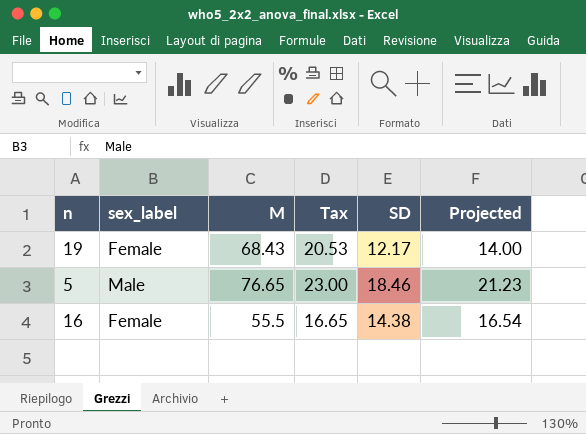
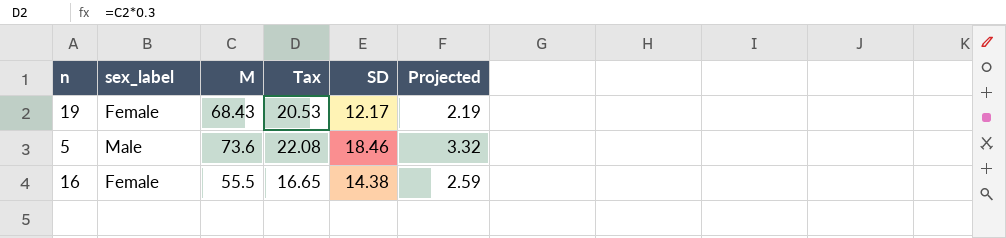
column Projected | formula: [SD] * 1.15 -> [SD] * 0.18
5 | M: 76.65 -> 73.6
5 | Tax: 23.00 -> 22.08

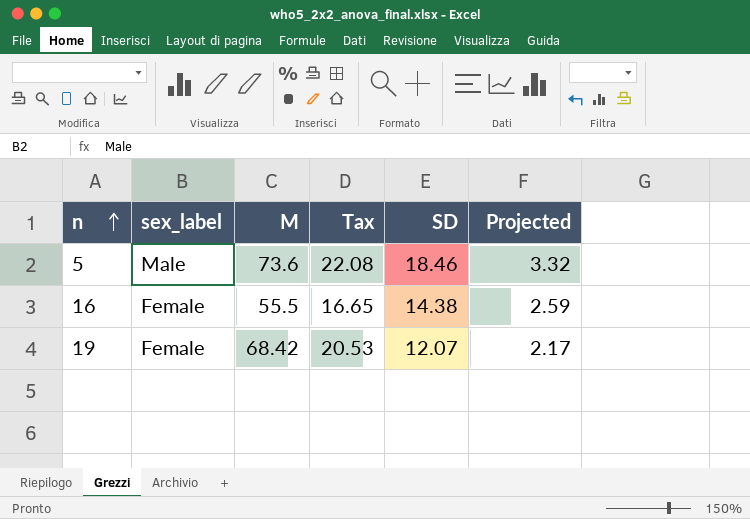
row order: none -> n ascending
19 | M: 68.43 -> 68.42
19 | SD: 12.17 -> 12.07
19 | Projected: 2.19 -> 2.17

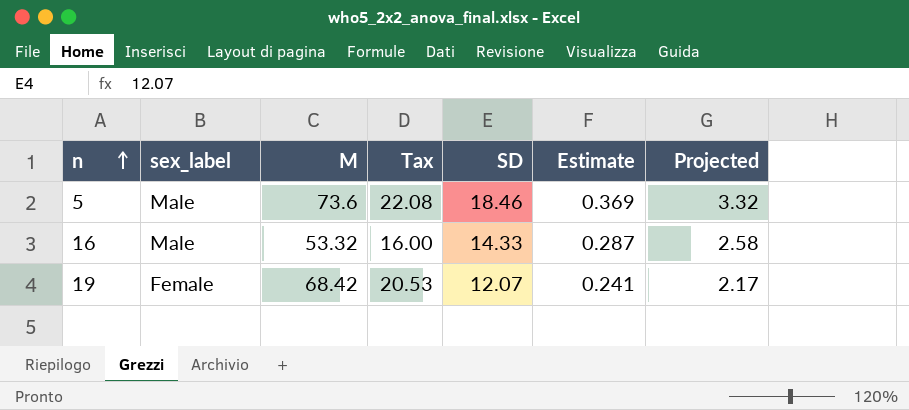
column Estimate | formula: none -> [SD] * 0.02
16 | sex_label: Female -> Male
16 | M: 55.5 -> 53.32
16 | Tax: 16.65 -> 16.00
16 | SD: 14.38 -> 14.33
16 | Projected: 2.59 -> 2.58

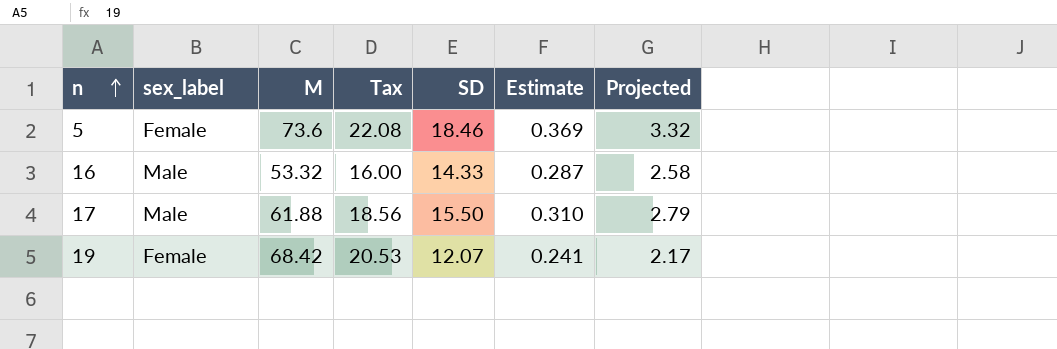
5 | sex_label: Male -> Female
row 17: none -> Male | 61.88 | 18.56 | 15.50 | 0.310 | 2.79

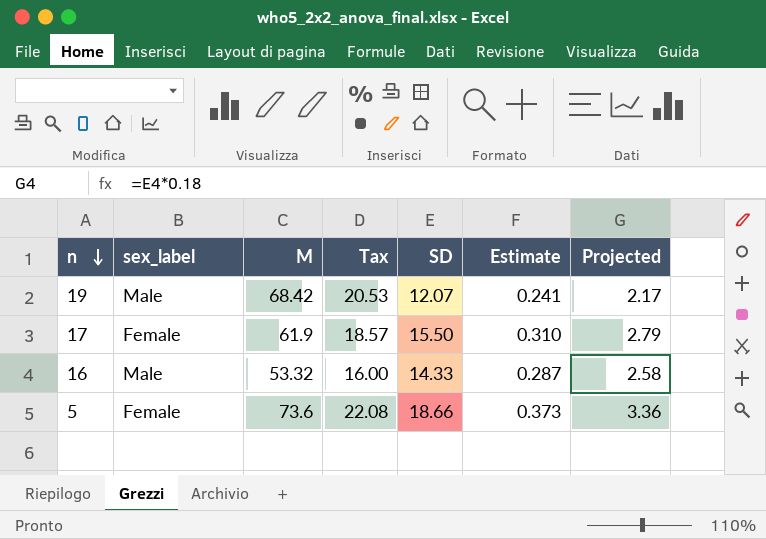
row order: n ascending -> n descending
19 | sex_label: Female -> Male
17 | sex_label: Male -> Female
17 | M: 61.88 -> 61.9
17 | Tax: 18.56 -> 18.57
5 | SD: 18.46 -> 18.66
5 | Estimate: 0.369 -> 0.373
5 | Projected: 3.32 -> 3.36

